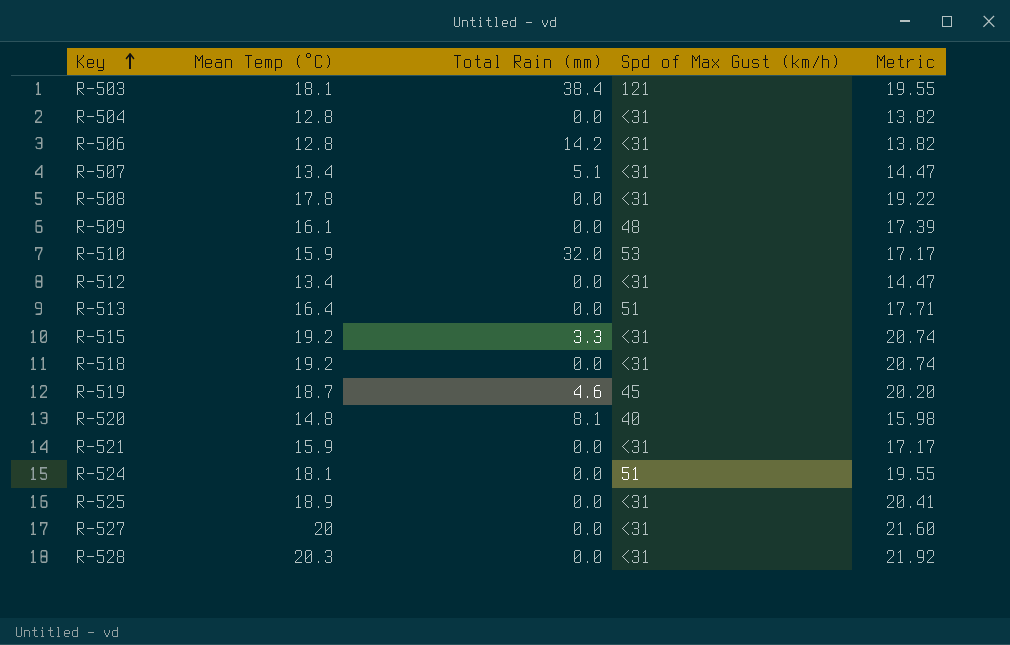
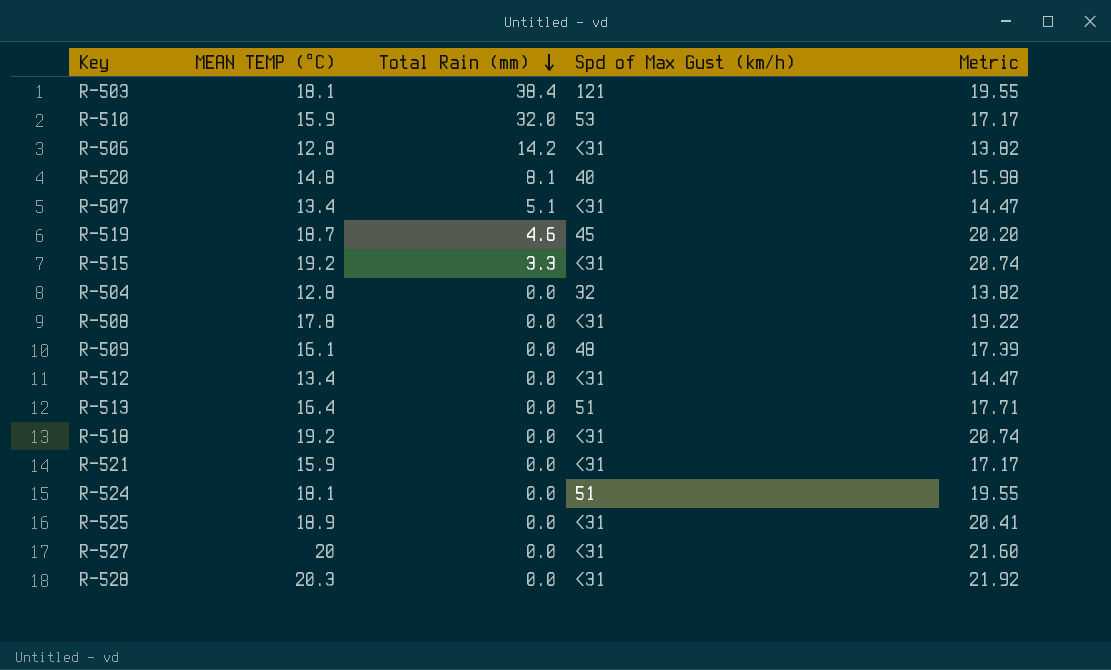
row order: Key ascending -> Total Rain (mm) descending
column name: Mean Temp (°C) -> MEAN TEMP (°C)
R-504 | Spd of Max Gust (km/h): <31 -> 32

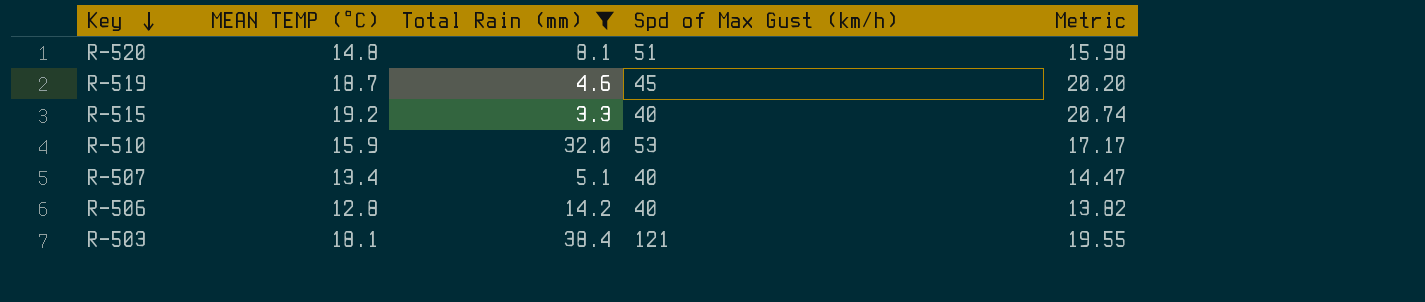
filter: none -> Total Rain (mm) != 0.0
row order: Total Rain (mm) descending -> Key descending
R-520 | Spd of Max Gust (km/h): 40 -> 51
R-515 | Spd of Max Gust (km/h): <31 -> 40
R-507 | Spd of Max Gust (km/h): <31 -> 40
R-506 | Spd of Max Gust (km/h): <31 -> 40

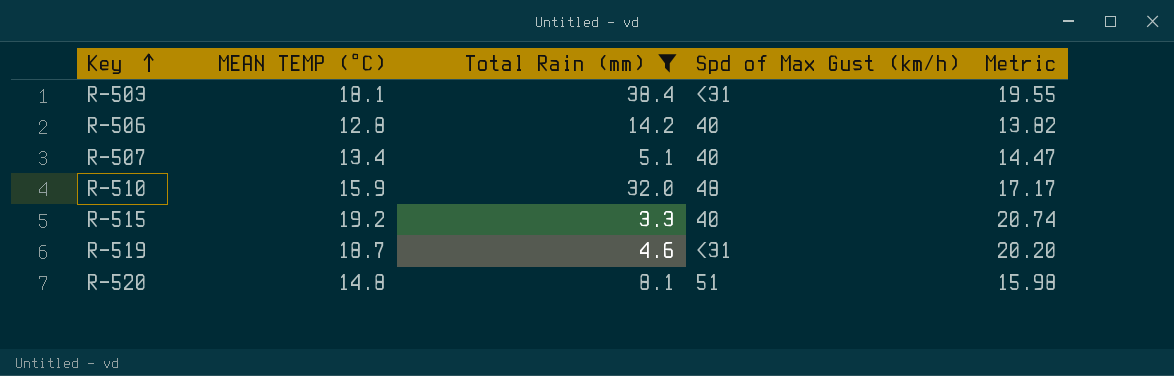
row order: Key descending -> Key ascending
R-503 | Spd of Max Gust (km/h): 121 -> <31
R-510 | Spd of Max Gust (km/h): 53 -> 48
R-519 | Spd of Max Gust (km/h): 45 -> <31

